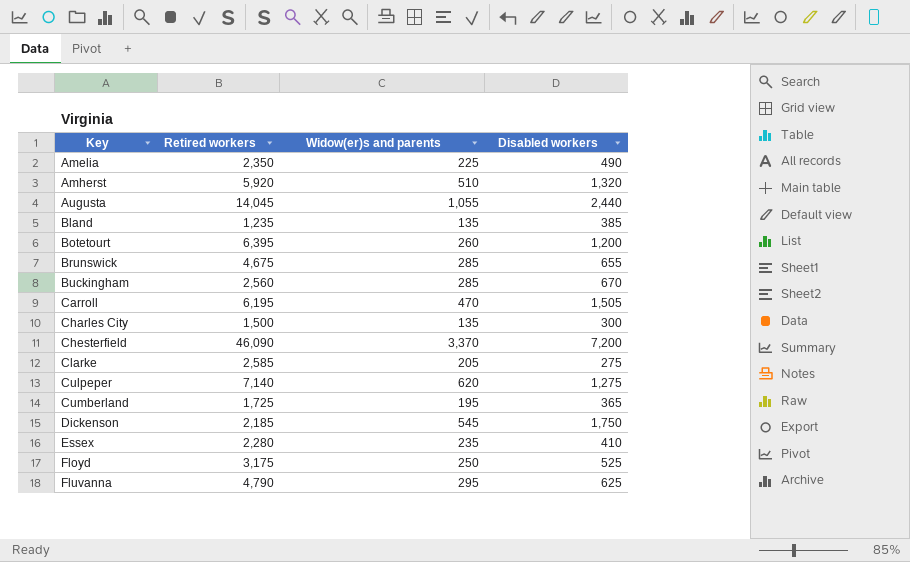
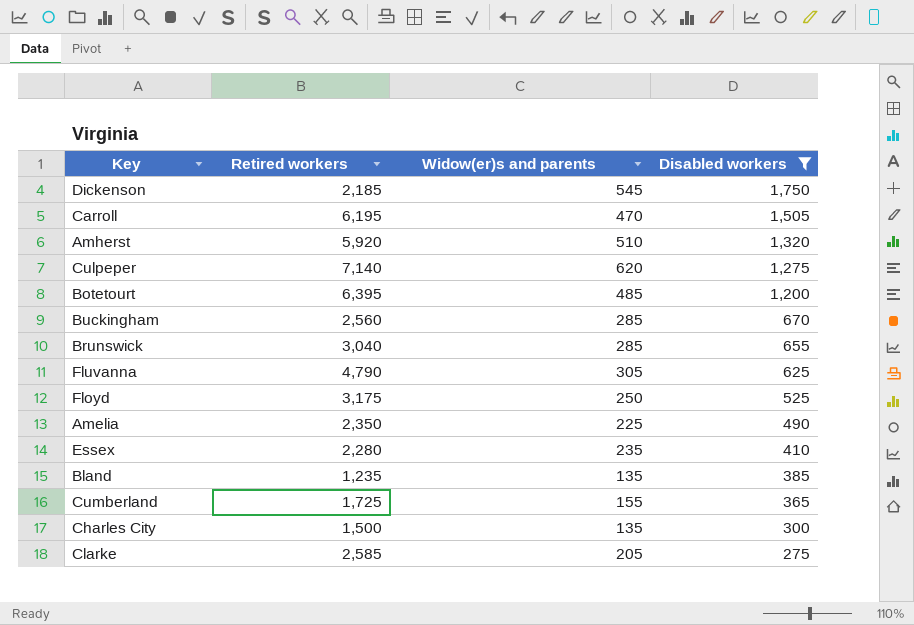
filter: none -> Disabled workers <= 1,750
row order: Key ascending -> Disabled workers descending
Botetourt | Widow(er)s and parents: 260 -> 485
Brunswick | Retired workers: 4,675 -> 3,040
Fluvanna | Widow(er)s and parents: 295 -> 305
Cumberland | Widow(er)s and parents: 195 -> 155

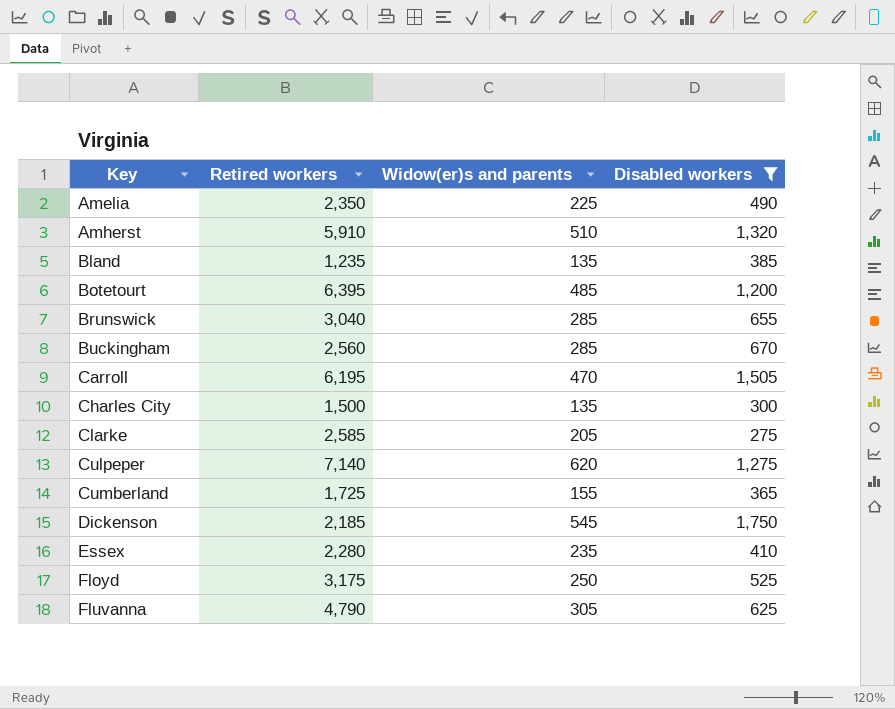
row order: Disabled workers descending -> Key ascending
Amherst | Retired workers: 5,920 -> 5,910

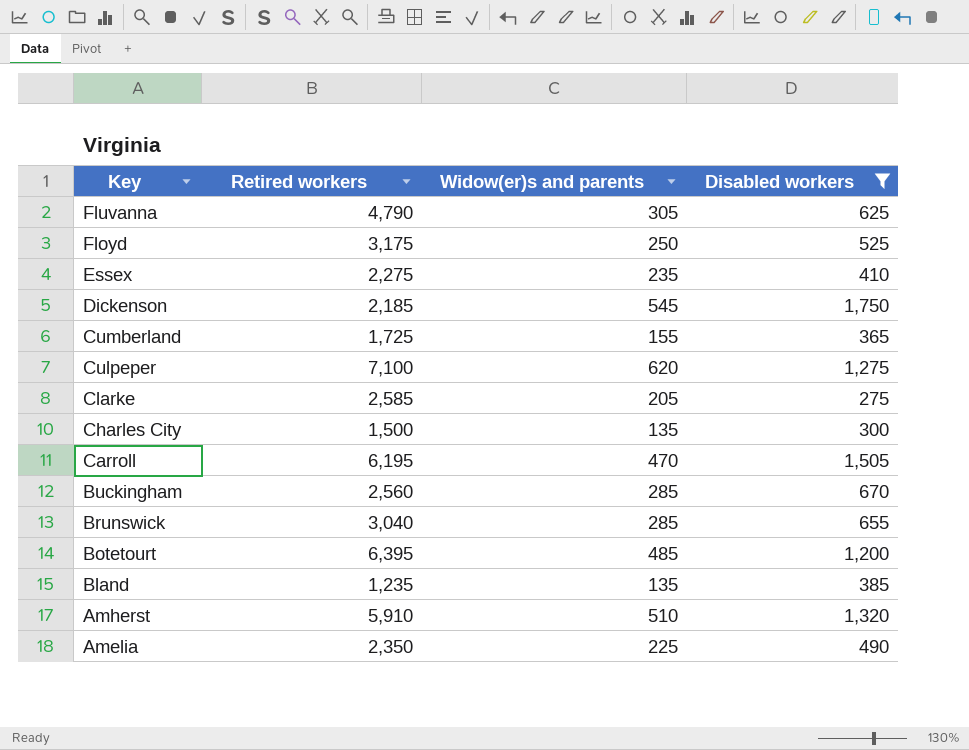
row order: Key ascending -> Key descending
Essex | Retired workers: 2,280 -> 2,275
Culpeper | Retired workers: 7,140 -> 7,100

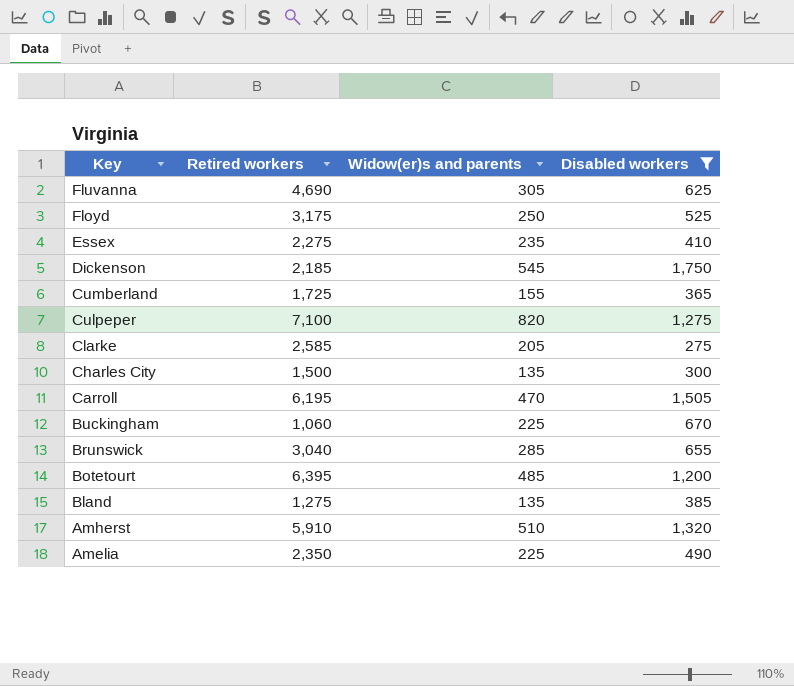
Fluvanna | Retired workers: 4,790 -> 4,690
Culpeper | Widow(er)s and parents: 620 -> 820
Buckingham | Retired workers: 2,560 -> 1,060
Buckingham | Widow(er)s and parents: 285 -> 225
Bland | Retired workers: 1,235 -> 1,275

